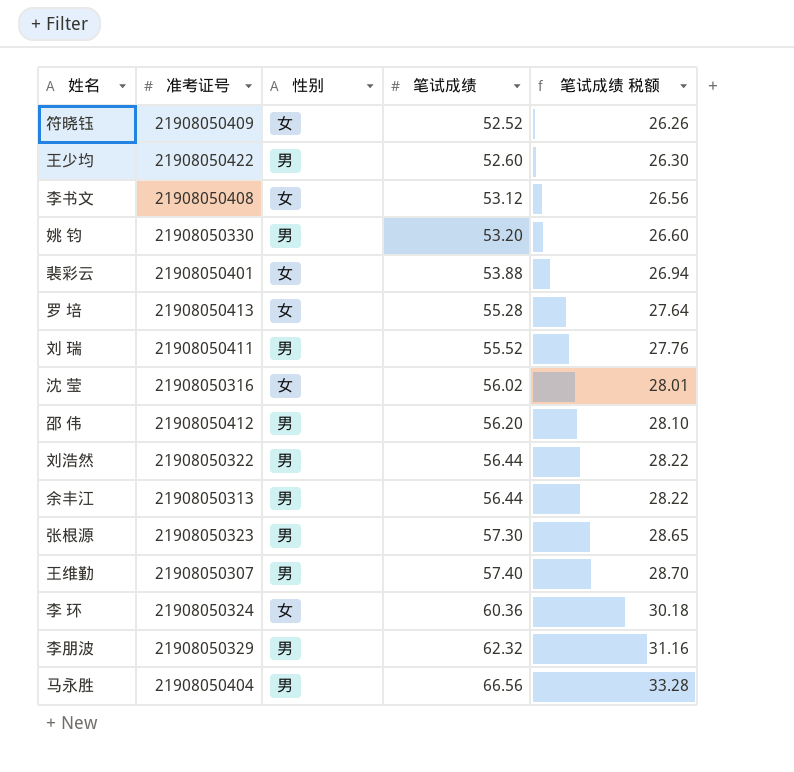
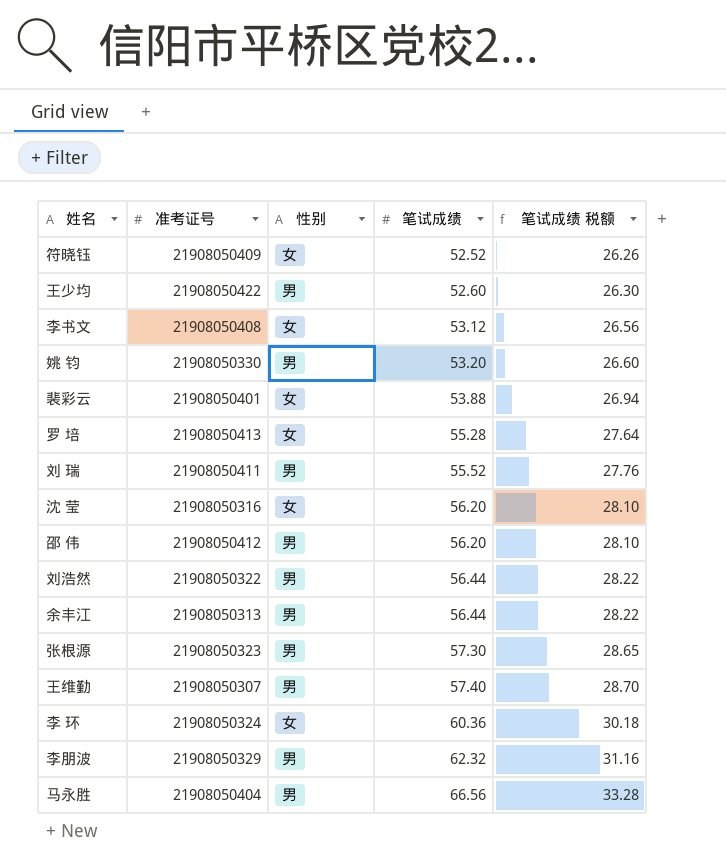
沈 莹 | 笔试成绩: 56.02 -> 56.20
沈 莹 | 笔试成绩 税额: 28.01 -> 28.10

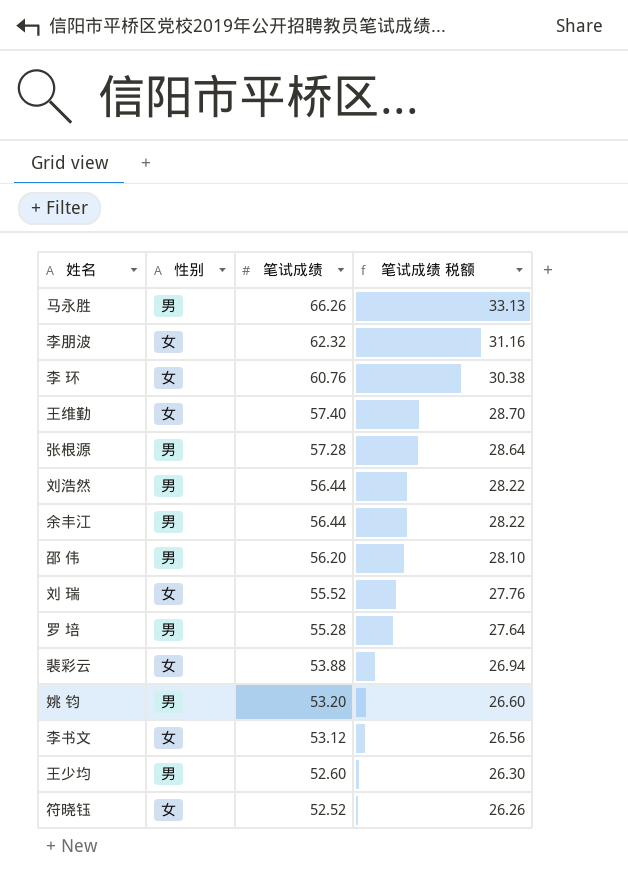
row order: 笔试成绩 ascending -> 笔试成绩 descending
column 准考证号 | position: 2 -> none
row 沈 莹: 21908050316 | 女 | 56.20 | 28.10 -> none
马永胜 | 笔试成绩: 66.56 -> 66.26
马永胜 | 笔试成绩 税额: 33.28 -> 33.13
李朋波 | 性别: 男 -> 女
李 环 | 笔试成绩: 60.36 -> 60.76
李 环 | 笔试成绩 税额: 30.18 -> 30.38
王维勤 | 性别: 男 -> 女
张根源 | 笔试成绩: 57.30 -> 57.28
张根源 | 笔试成绩 税额: 28.65 -> 28.64
刘 瑞 | 性别: 男 -> 女
罗 培 | 性别: 女 -> 男

